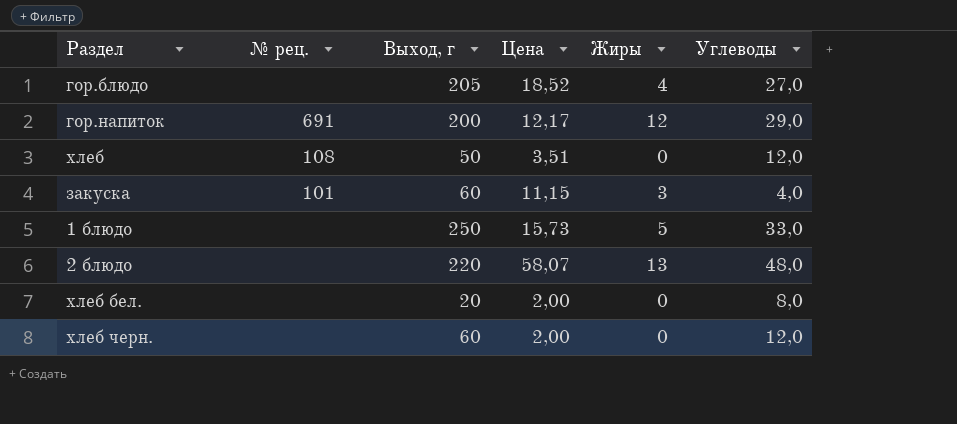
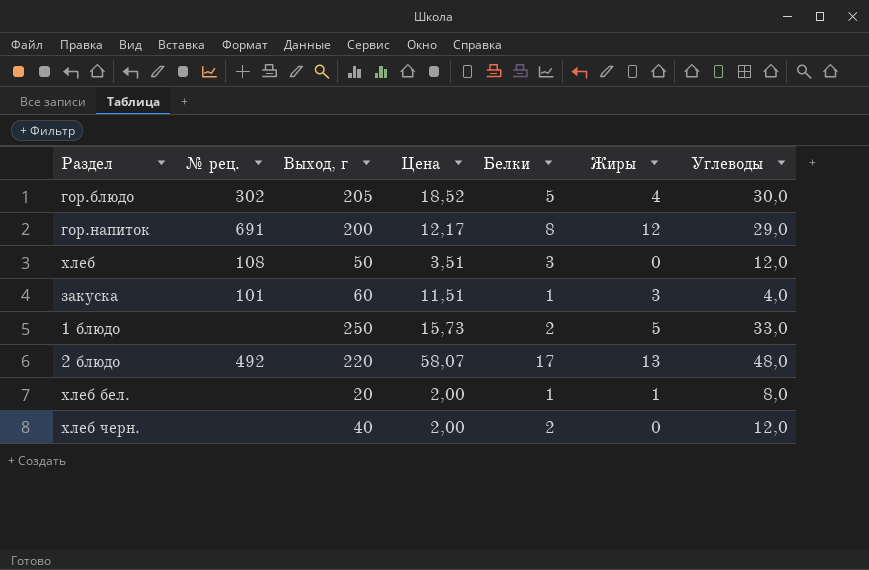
column Белки | position: none -> 5
гор.блюдо | № рец.: none -> 302
гор.блюдо | Углеводы: 27,0 -> 30,0
закуска | Цена: 11,15 -> 11,51
2 блюдо | № рец.: none -> 492
хлеб бел. | Жиры: 0 -> 1
хлеб черн. | Выход, г: 60 -> 40

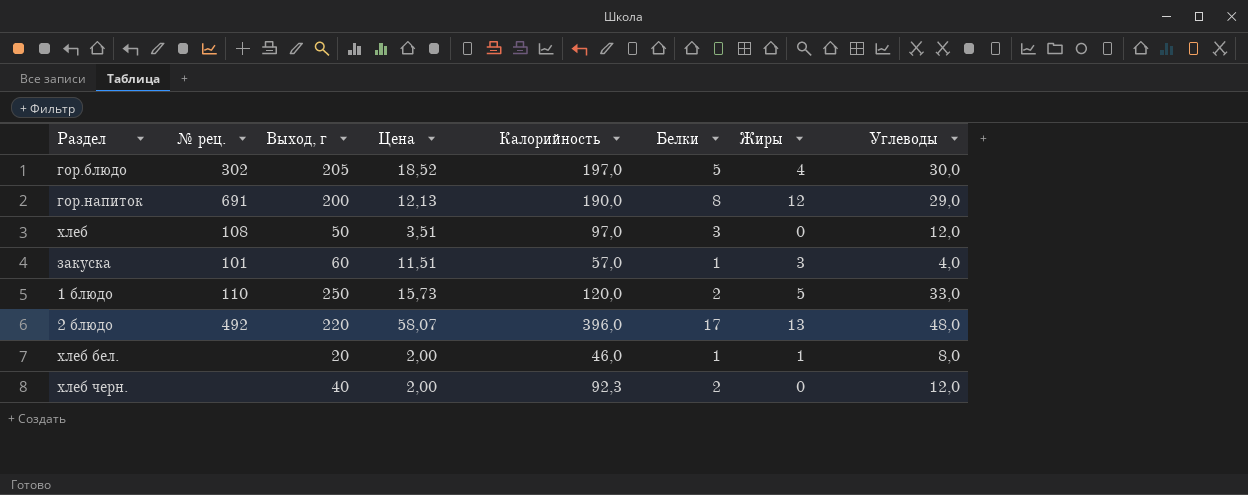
column Калорийность | position: none -> 5
гор.напиток | Цена: 12,17 -> 12,13
1 блюдо | № рец.: none -> 110

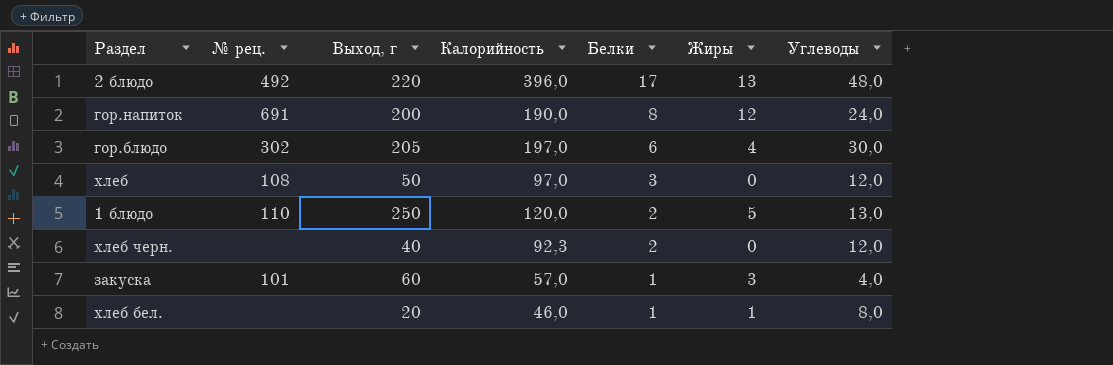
row order: none -> Белки descending
column Цена | position: 4 -> none
гор.напиток | Углеводы: 29,0 -> 24,0
гор.блюдо | Белки: 5 -> 6
1 блюдо | Углеводы: 33,0 -> 13,0

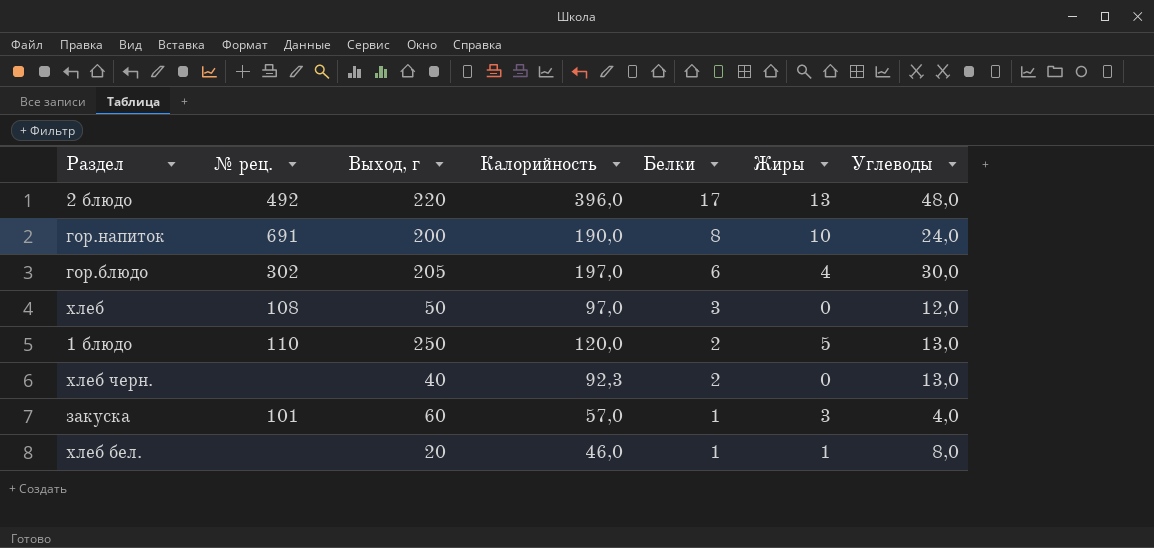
гор.напиток | Жиры: 12 -> 10
хлеб черн. | Углеводы: 12,0 -> 13,0

